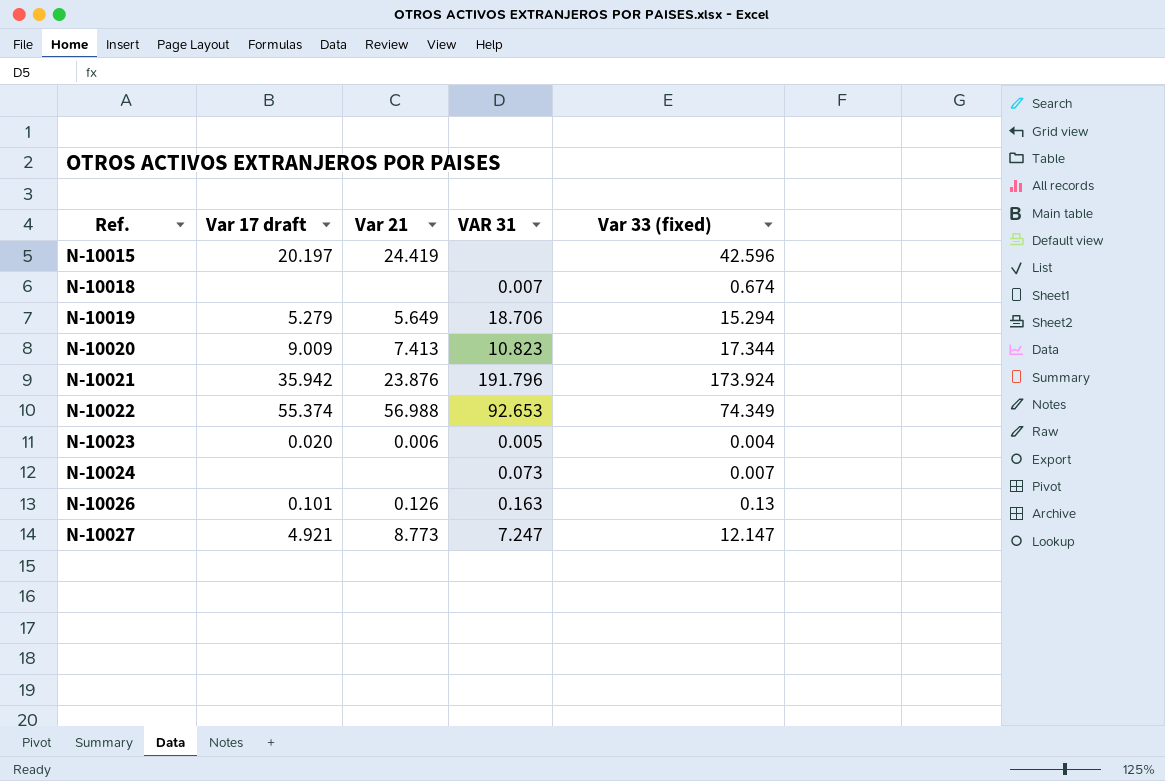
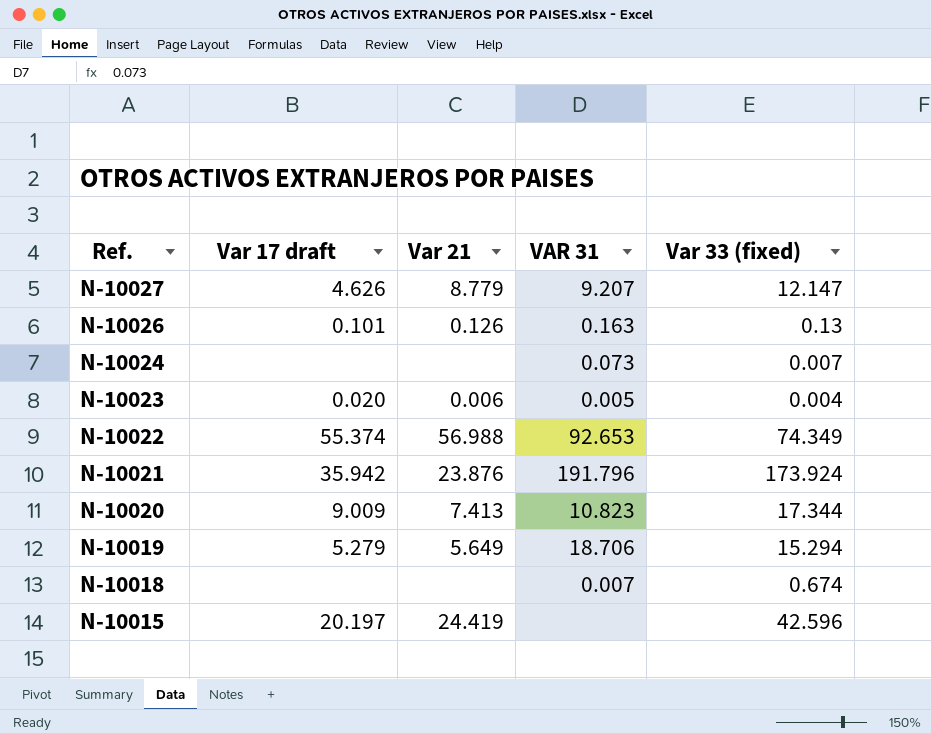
row order: Ref. ascending -> Ref. descending
N-10027 | Var 17 draft: 4.921 -> 4.626
N-10027 | Var 21: 8.773 -> 8.779
N-10027 | VAR 31: 7.247 -> 9.207

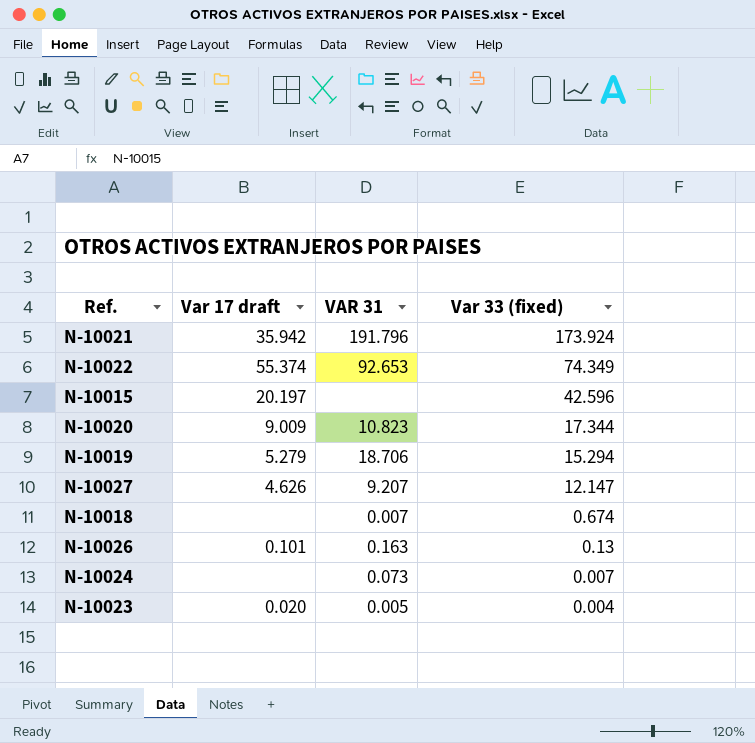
row order: Ref. descending -> Var 33 (fixed) descending
column Var 21 | position: 3 -> none

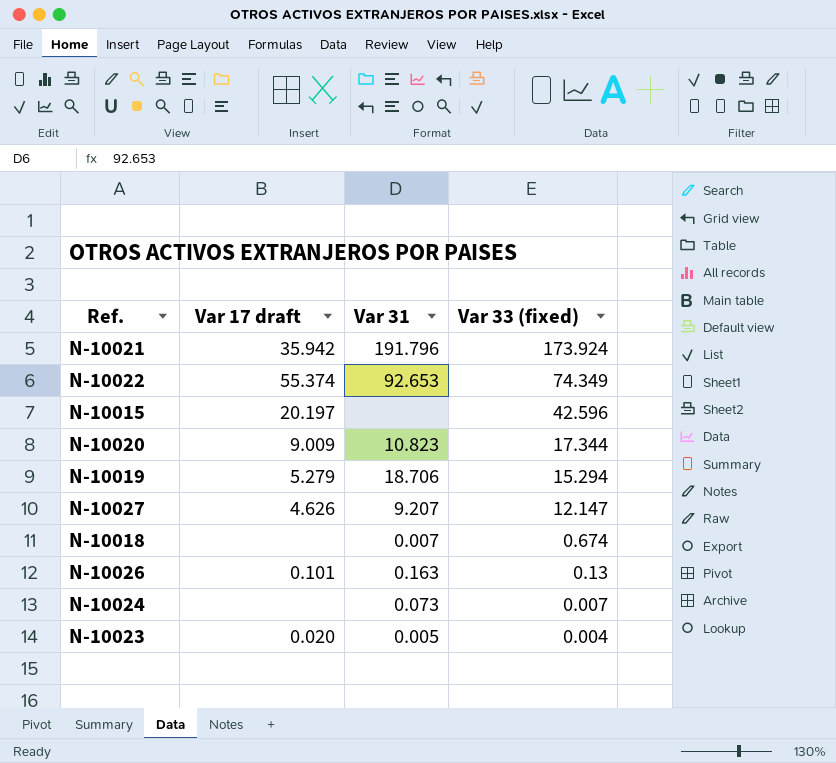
column name: VAR 31 -> Var 31

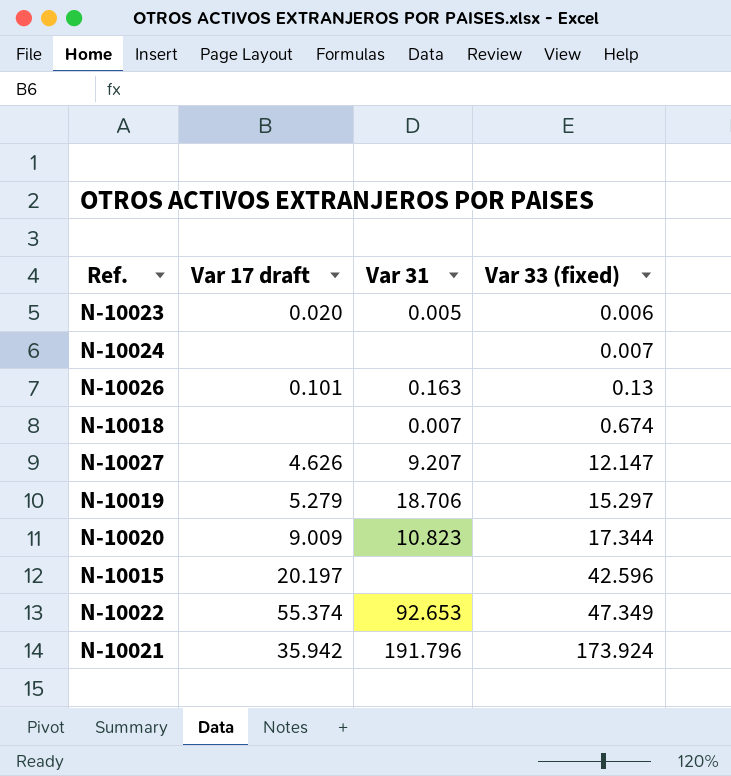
row order: Var 33 (fixed) descending -> Var 33 (fixed) ascending
N-10023 | Var 33 (fixed): 0.004 -> 0.006
N-10024 | Var 31: 0.073 -> none
N-10019 | Var 33 (fixed): 15.294 -> 15.297
N-10022 | Var 33 (fixed): 74.349 -> 47.349

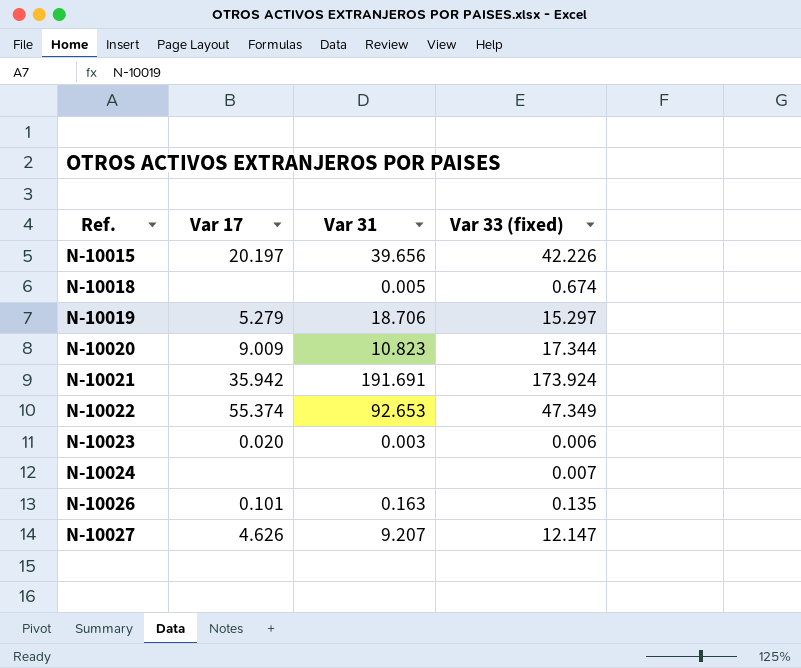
row order: Var 33 (fixed) ascending -> Ref. ascending
column name: Var 17 draft -> Var 17
N-10015 | Var 31: none -> 39.656
N-10015 | Var 33 (fixed): 42.596 -> 42.226
N-10018 | Var 31: 0.007 -> 0.005
N-10021 | Var 31: 191.796 -> 191.691
N-10023 | Var 31: 0.005 -> 0.003
N-10026 | Var 33 (fixed): 0.13 -> 0.135

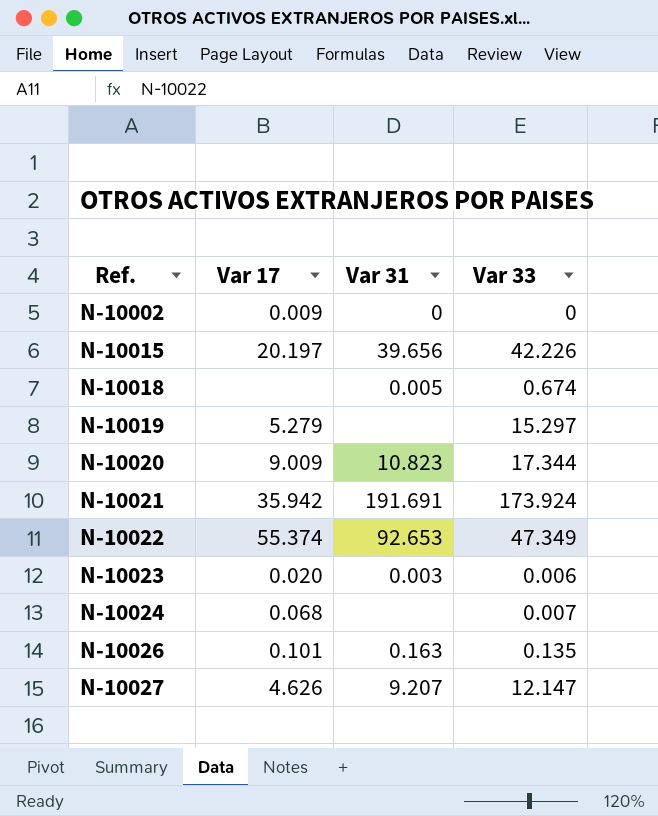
column name: Var 33 (fixed) -> Var 33
row N-10002: none -> 0.009 | 0 | 0
N-10019 | Var 31: 18.706 -> none
N-10024 | Var 17: none -> 0.068

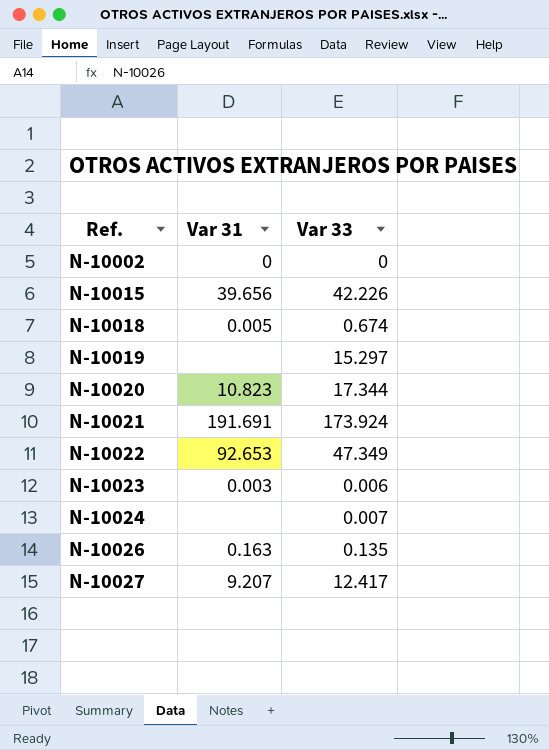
column Var 17 | position: 2 -> none
N-10027 | Var 33: 12.147 -> 12.417

